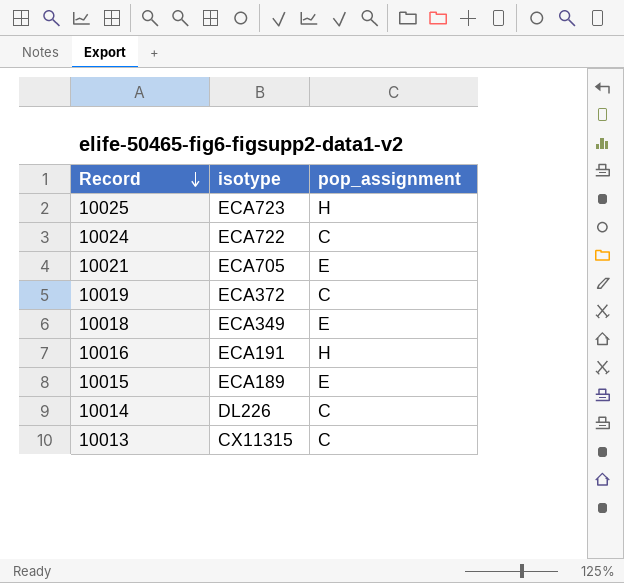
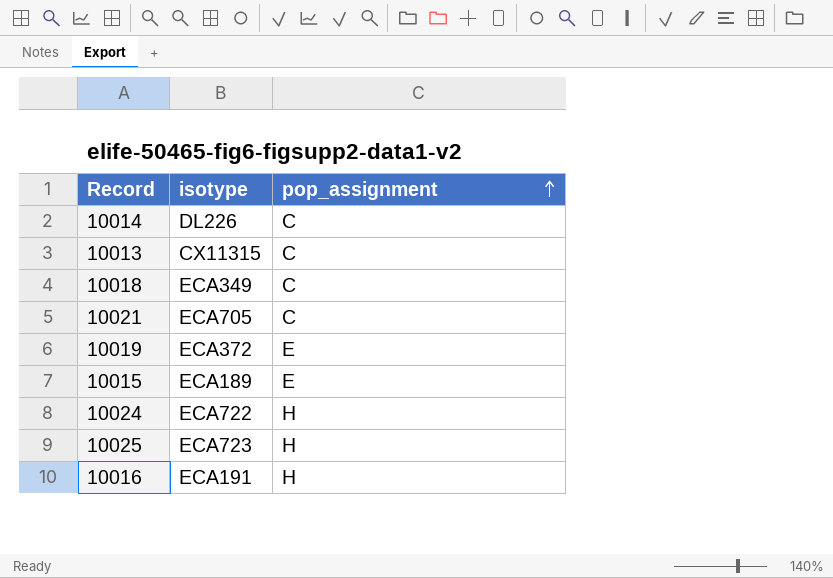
row order: Record descending -> pop_assignment ascending
10018 | pop_assignment: E -> C
10021 | pop_assignment: E -> C
10019 | pop_assignment: C -> E
10024 | pop_assignment: C -> H

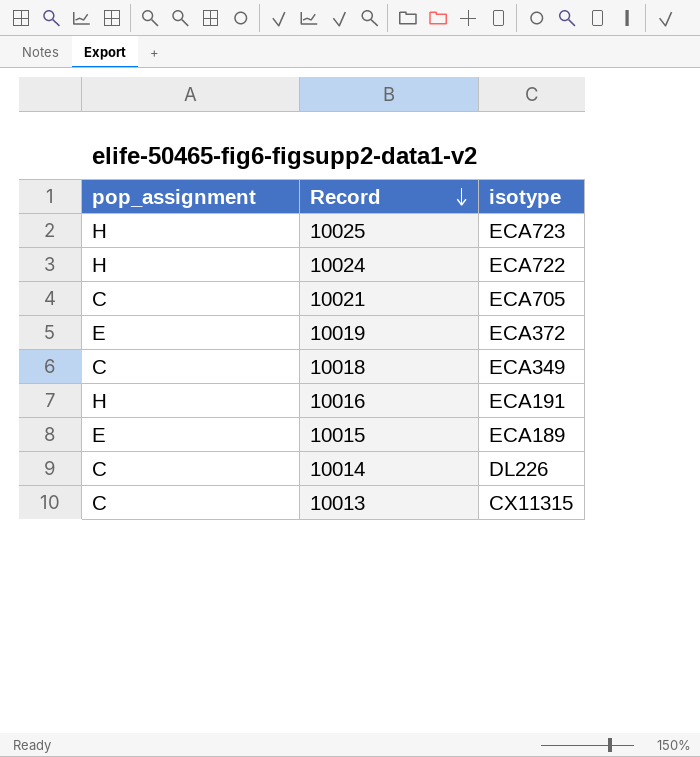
row order: pop_assignment ascending -> Record descending
column pop_assignment | position: 3 -> 1

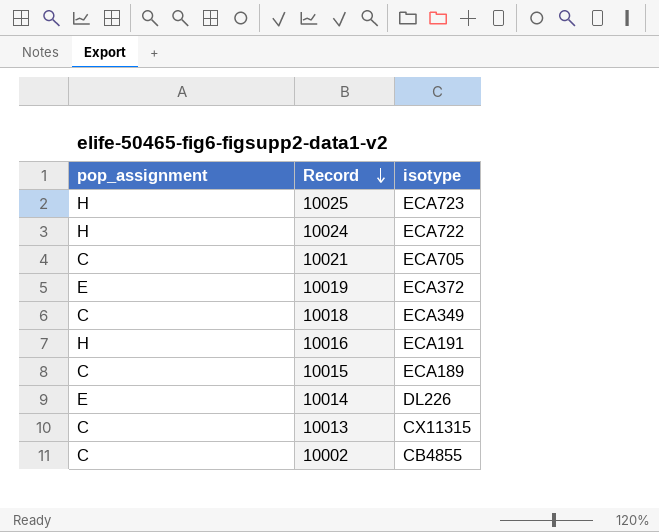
10015 | pop_assignment: E -> C
10014 | pop_assignment: C -> E
row 10002: none -> C | CB4855

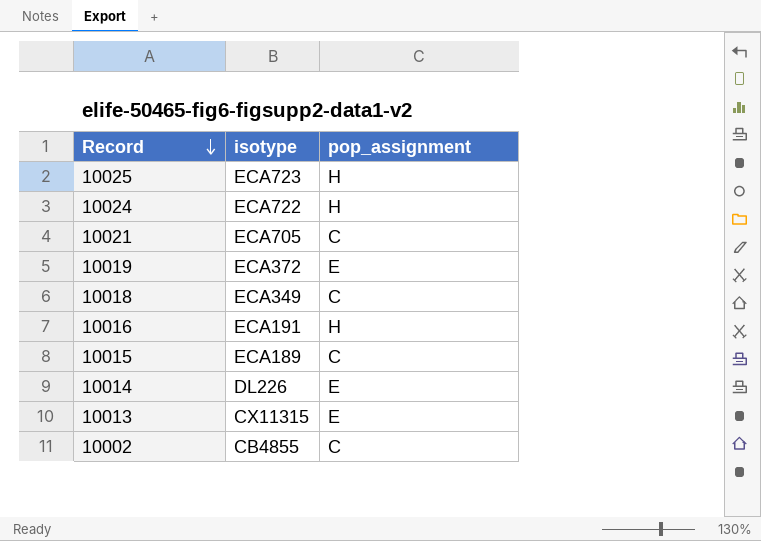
column pop_assignment | position: 1 -> 3
10013 | pop_assignment: C -> E

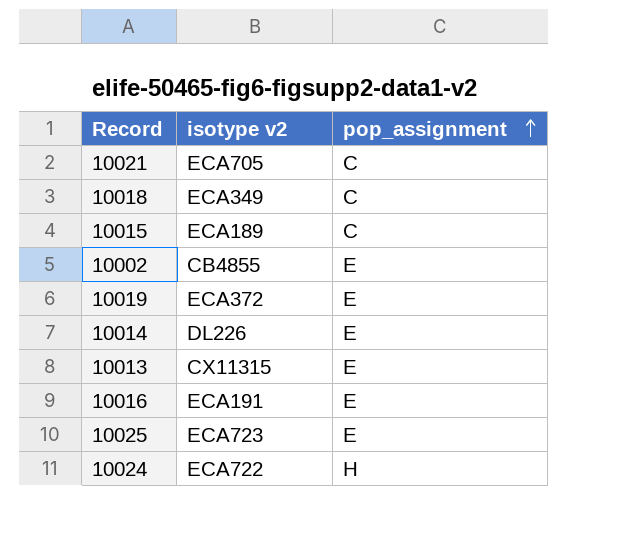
row order: Record descending -> pop_assignment ascending
column name: isotype -> isotype v2
10002 | pop_assignment: C -> E
10016 | pop_assignment: H -> E
10025 | pop_assignment: H -> E

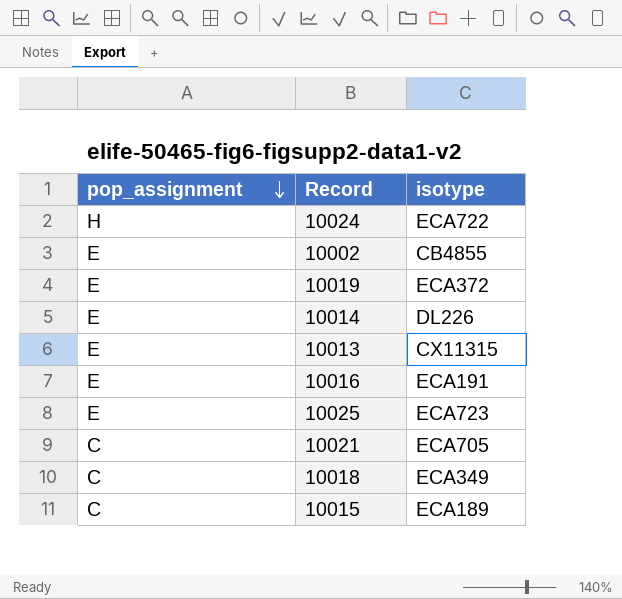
row order: pop_assignment ascending -> pop_assignment descending
column pop_assignment | position: 3 -> 1
column name: isotype v2 -> isotype

